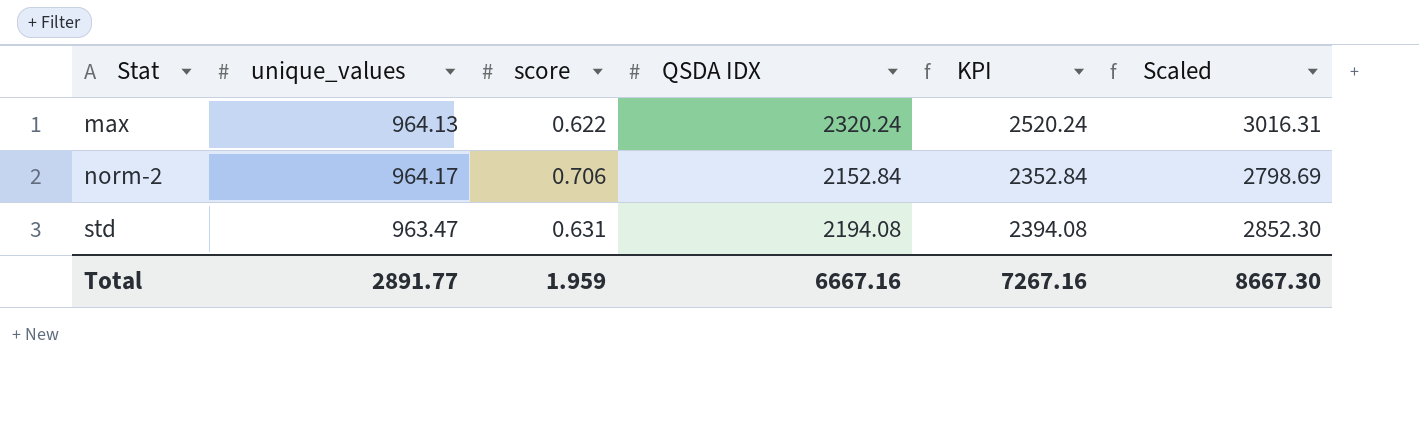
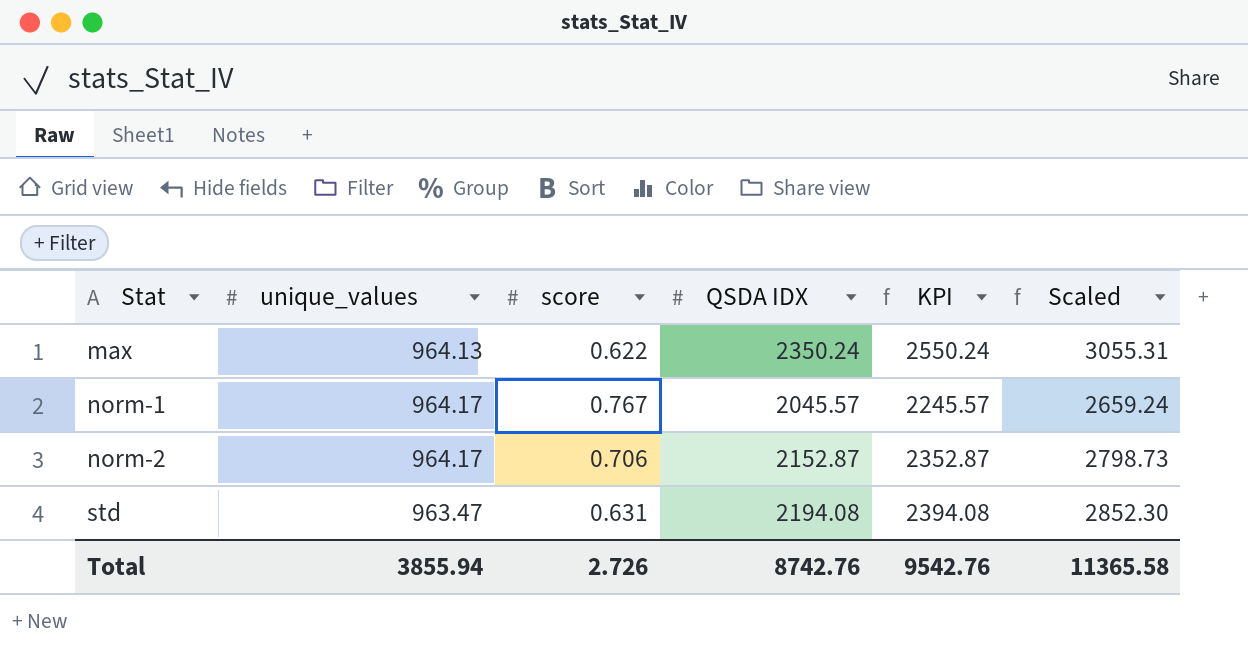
max | QSDA IDX: 2320.24 -> 2350.24
max | KPI: 2520.24 -> 2550.24
max | Scaled: 3016.31 -> 3055.31
row norm-1: none -> 964.17 | 0.767 | 2045.57 | 2245.57 | 2659.24
norm-2 | QSDA IDX: 2152.84 -> 2152.87
norm-2 | KPI: 2352.84 -> 2352.87
norm-2 | Scaled: 2798.69 -> 2798.73
Total | unique_values: 2891.77 -> 3855.94
Total | score: 1.959 -> 2.726
Total | QSDA IDX: 6667.16 -> 8742.76
Total | KPI: 7267.16 -> 9542.76
Total | Scaled: 8667.30 -> 11365.58

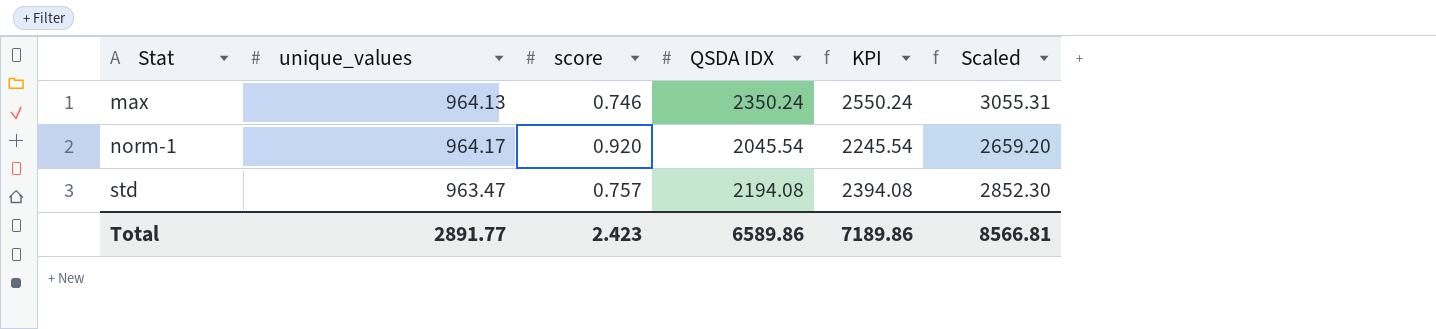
row norm-2: 964.17 | 0.706 | 2152.87 | 2352.87 | 2798.73 -> none
max | score: 0.622 -> 0.746
norm-1 | score: 0.767 -> 0.920
norm-1 | QSDA IDX: 2045.57 -> 2045.54
norm-1 | KPI: 2245.57 -> 2245.54
norm-1 | Scaled: 2659.24 -> 2659.20
std | score: 0.631 -> 0.757
Total | unique_values: 3855.94 -> 2891.77
Total | score: 2.726 -> 2.423
Total | QSDA IDX: 8742.76 -> 6589.86
Total | KPI: 9542.76 -> 7189.86
Total | Scaled: 11365.58 -> 8566.81

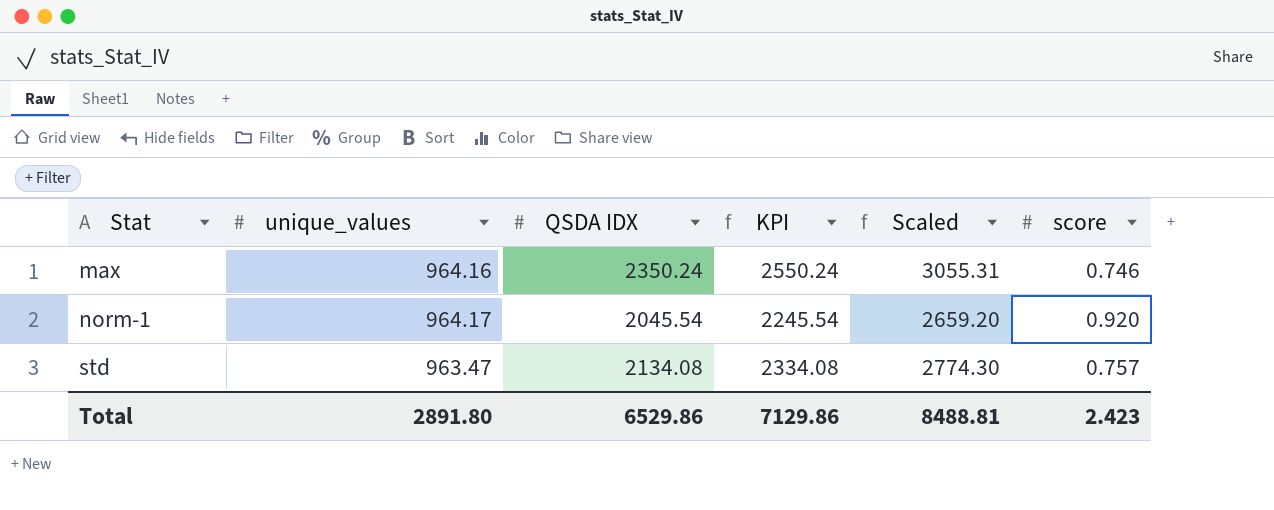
column score | position: 3 -> 6
max | unique_values: 964.13 -> 964.16
std | QSDA IDX: 2194.08 -> 2134.08
std | KPI: 2394.08 -> 2334.08
std | Scaled: 2852.30 -> 2774.30
Total | unique_values: 2891.77 -> 2891.80
Total | QSDA IDX: 6589.86 -> 6529.86
Total | KPI: 7189.86 -> 7129.86
Total | Scaled: 8566.81 -> 8488.81

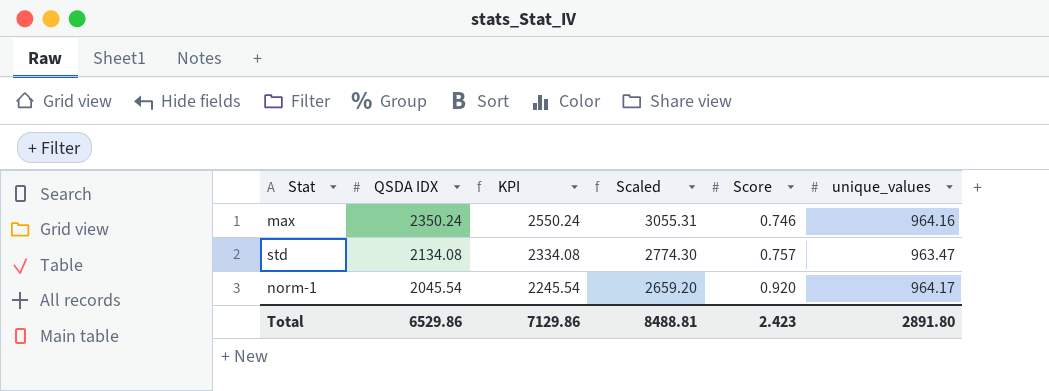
row order: Stat ascending -> QSDA IDX descending
column name: score -> Score
column unique_values | position: 2 -> 6

